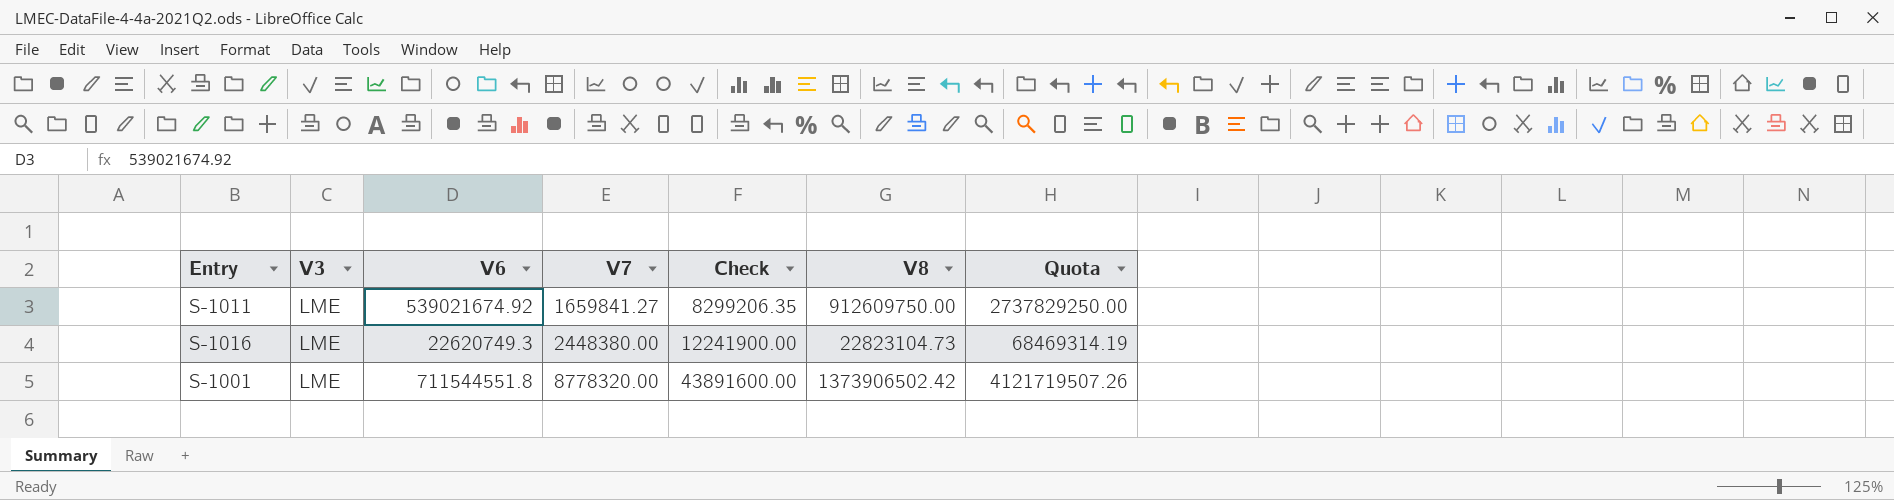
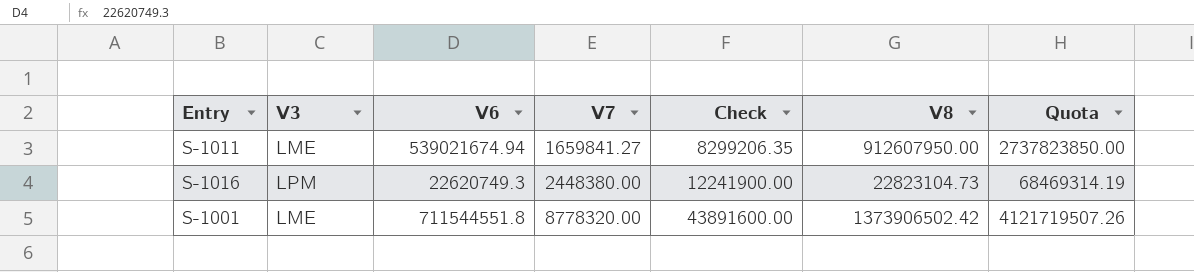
S-1011 | V6: 539021674.92 -> 539021674.94
S-1011 | V8: 912609750.00 -> 912607950.00
S-1011 | Quota: 2737829250.00 -> 2737823850.00
S-1016 | V3: LME -> LPM

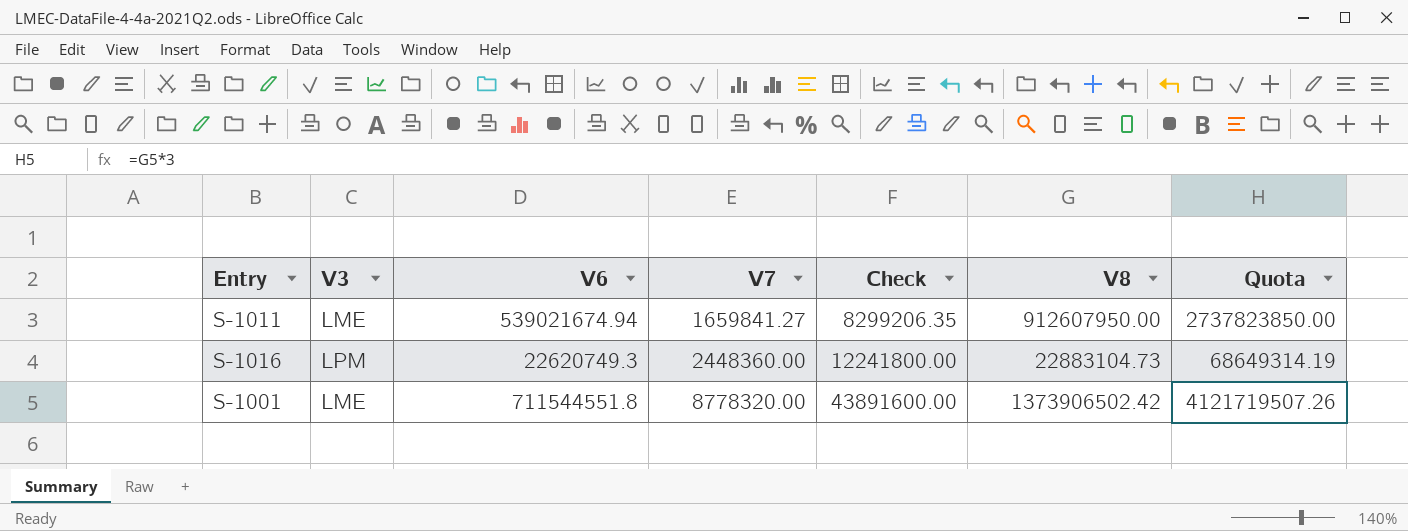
S-1016 | V7: 2448380.00 -> 2448360.00
S-1016 | Check: 12241900.00 -> 12241800.00
S-1016 | V8: 22823104.73 -> 22883104.73
S-1016 | Quota: 68469314.19 -> 68649314.19

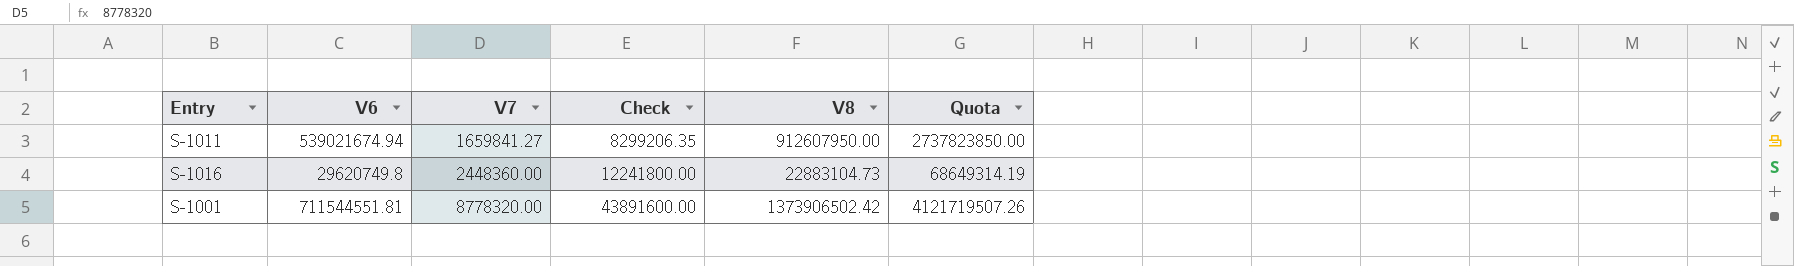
column V3 | position: 2 -> none
S-1016 | V6: 22620749.3 -> 29620749.8
S-1001 | V6: 711544551.8 -> 711544551.81

